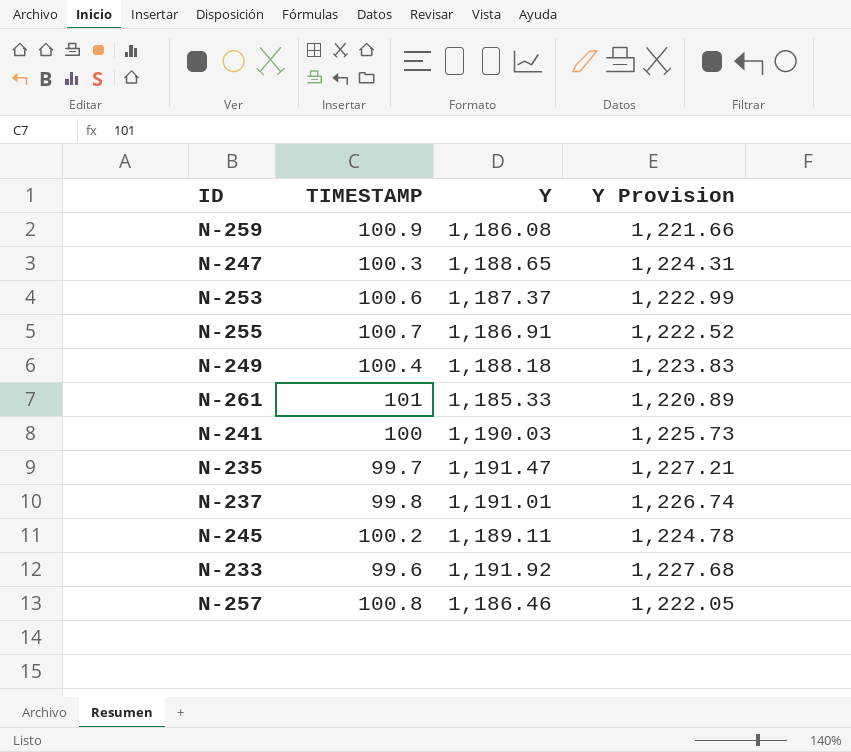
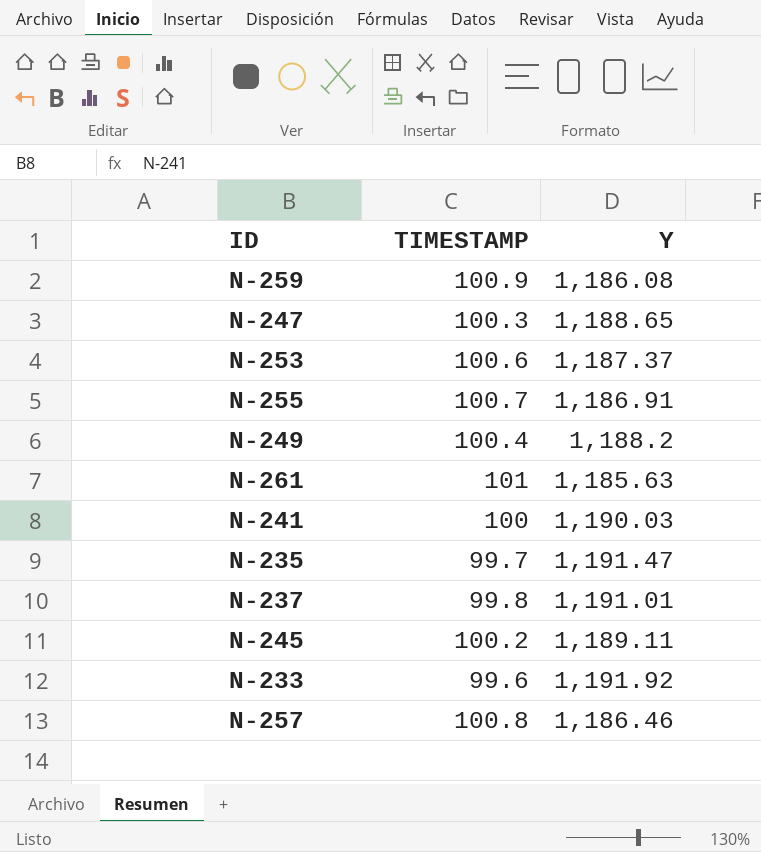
column Y Provision | formula: [Y] * 1.03 -> none
N-249 | Y: 1,188.18 -> 1,188.2
N-261 | Y: 1,185.33 -> 1,185.63

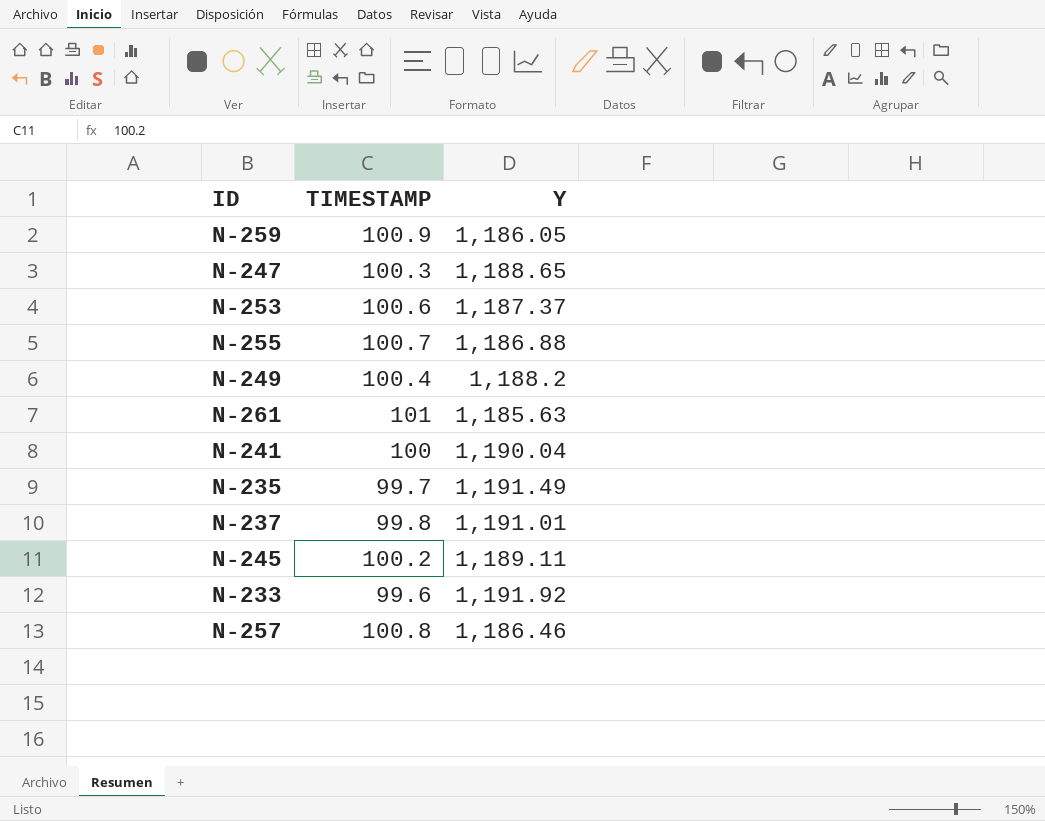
N-259 | Y: 1,186.08 -> 1,186.05
N-255 | Y: 1,186.91 -> 1,186.88
N-241 | Y: 1,190.03 -> 1,190.04
N-235 | Y: 1,191.47 -> 1,191.49

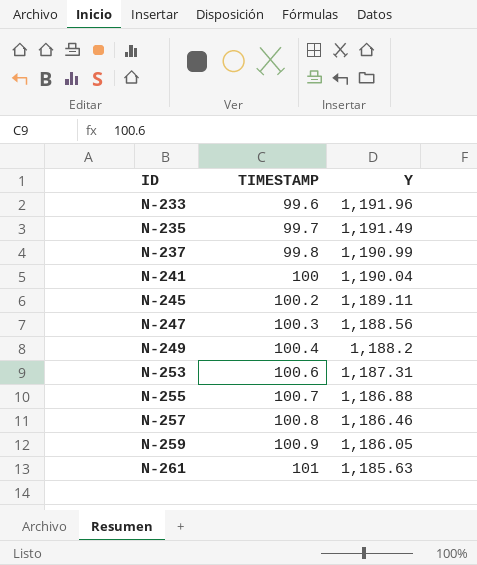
row order: none -> ID ascending
N-233 | Y: 1,191.92 -> 1,191.96
N-237 | Y: 1,191.01 -> 1,190.99
N-247 | Y: 1,188.65 -> 1,188.56
N-253 | Y: 1,187.37 -> 1,187.31

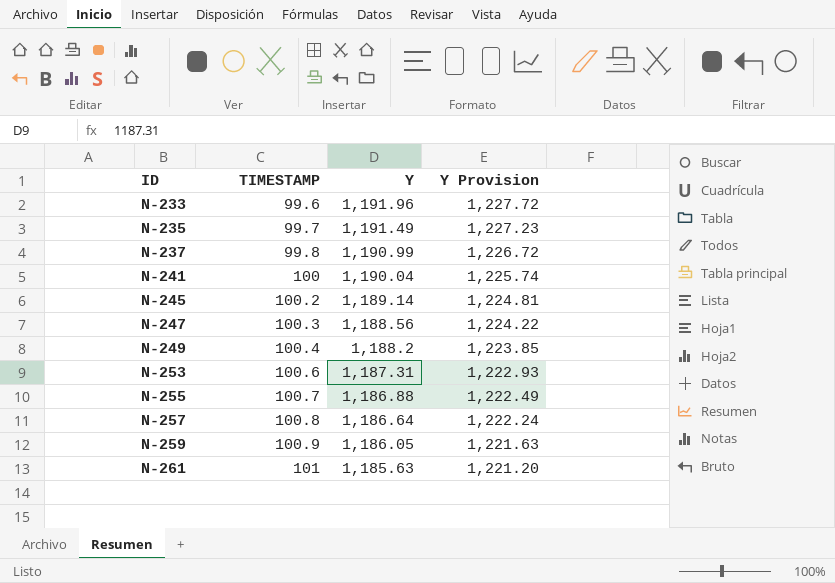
column Y Provision | formula: none -> [Y] * 1.03
N-245 | Y: 1,189.11 -> 1,189.14
N-257 | Y: 1,186.46 -> 1,186.64

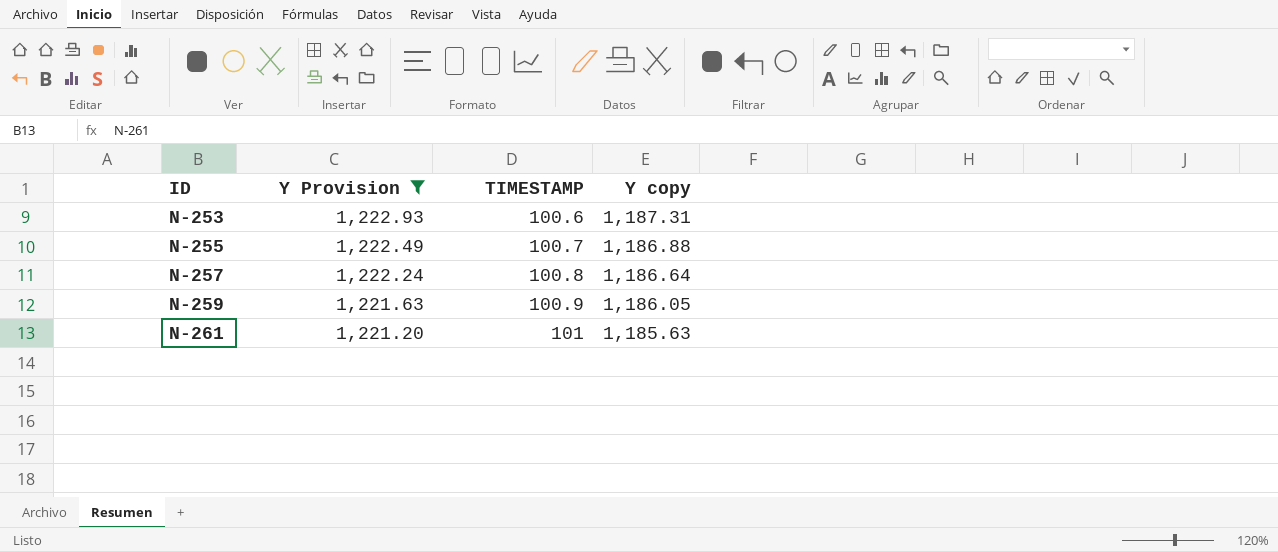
filter: none -> Y Provision <= 1,222.93
column Y Provision | position: 4 -> 2
column name: Y -> Y copy

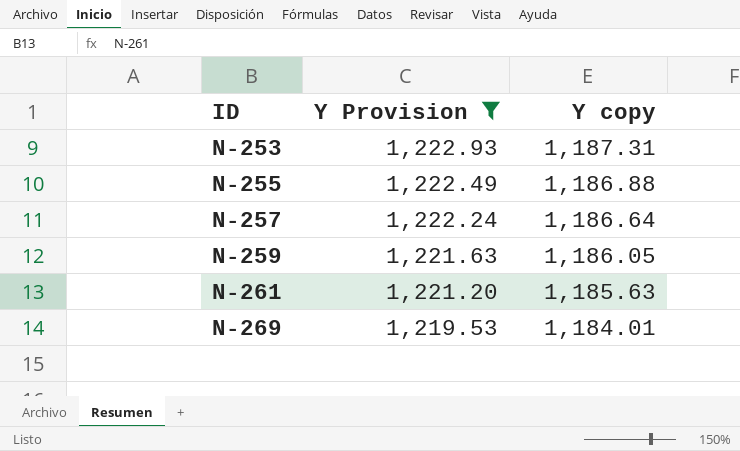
column TIMESTAMP | position: 3 -> none
row N-269: none -> 1,219.53 | 1,184.01

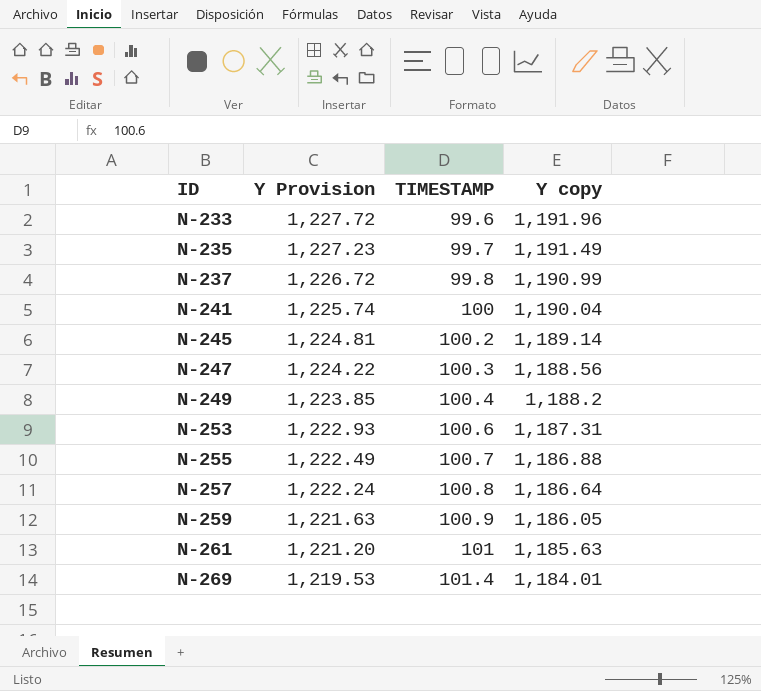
filter: Y Provision <= 1,222.93 -> none
column TIMESTAMP | position: none -> 3

